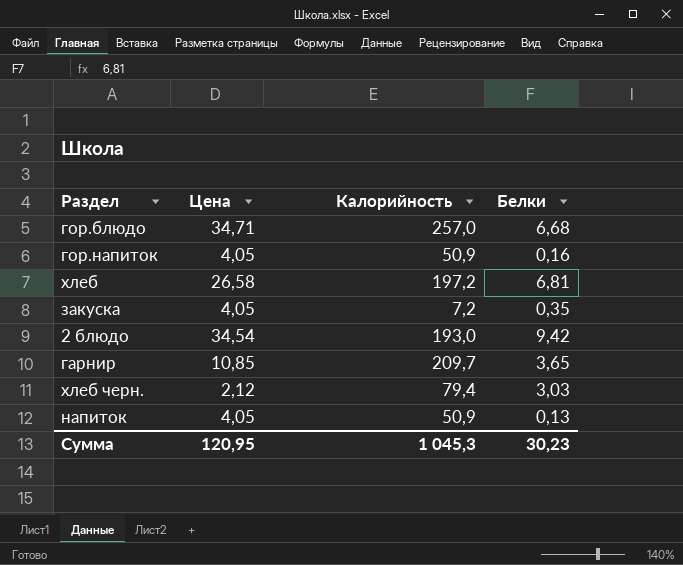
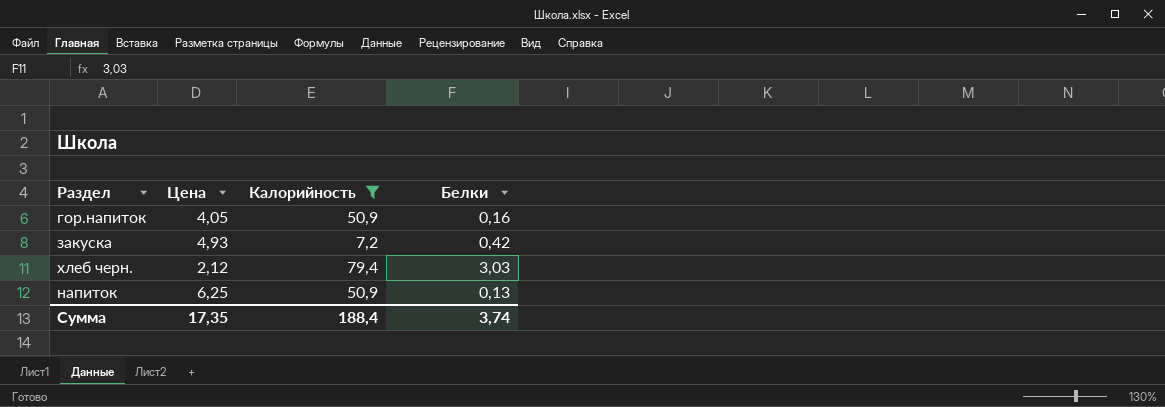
filter: none -> Калорийность <= 79,4
закуска | Цена: 4,05 -> 4,93
закуска | Белки: 0,35 -> 0,42
напиток | Цена: 4,05 -> 6,25
Сумма | Цена: 120,95 -> 17,35
Сумма | Калорийность: 1 045,3 -> 188,4
Сумма | Белки: 30,23 -> 3,74

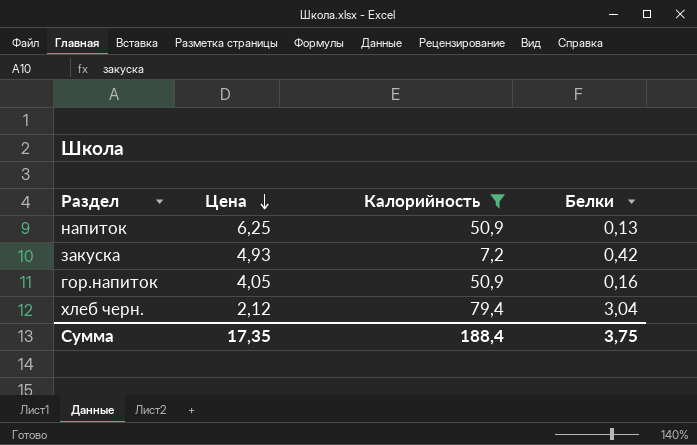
row order: none -> Цена descending
хлеб черн. | Белки: 3,03 -> 3,04
Сумма | Белки: 3,74 -> 3,75

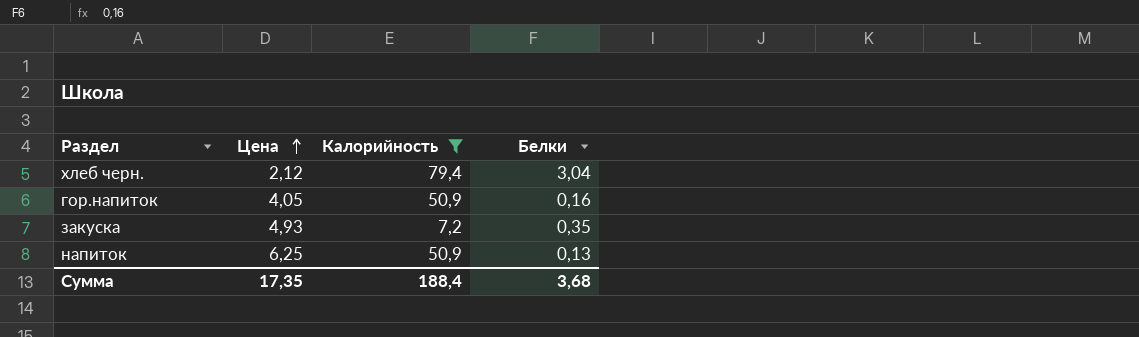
row order: Цена descending -> Цена ascending
закуска | Белки: 0,42 -> 0,35
Сумма | Белки: 3,75 -> 3,68

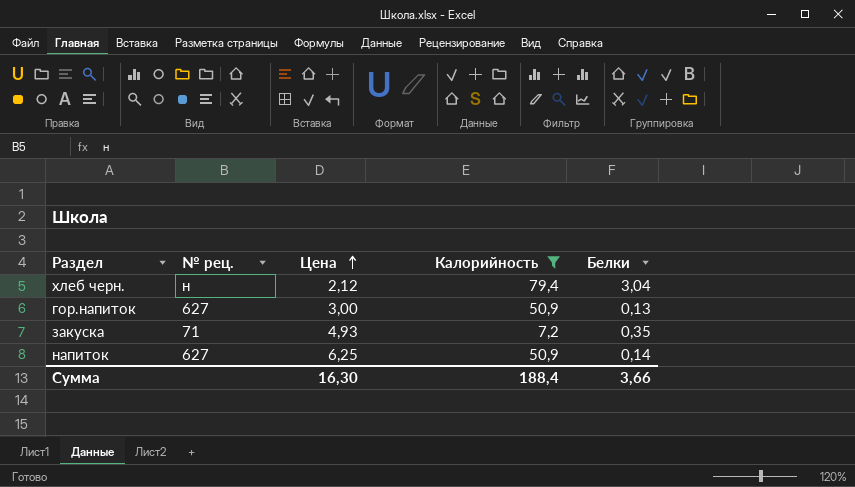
column № рец. | position: none -> 2
гор.напиток | Цена: 4,05 -> 3,00
гор.напиток | Белки: 0,16 -> 0,13
напиток | Белки: 0,13 -> 0,14
Сумма | Цена: 17,35 -> 16,30
Сумма | Белки: 3,68 -> 3,66

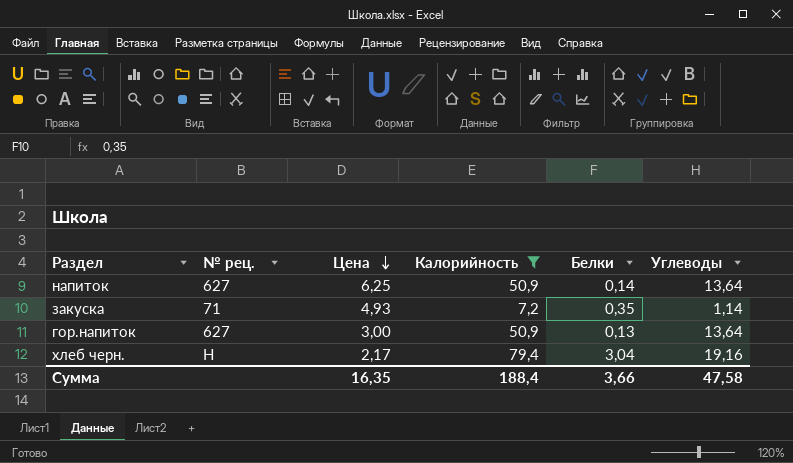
row order: Цена ascending -> Цена descending
column Углеводы | position: none -> 6
хлеб черн. | № рец.: н -> Н
хлеб черн. | Цена: 2,12 -> 2,17
Сумма | Цена: 16,30 -> 16,35

